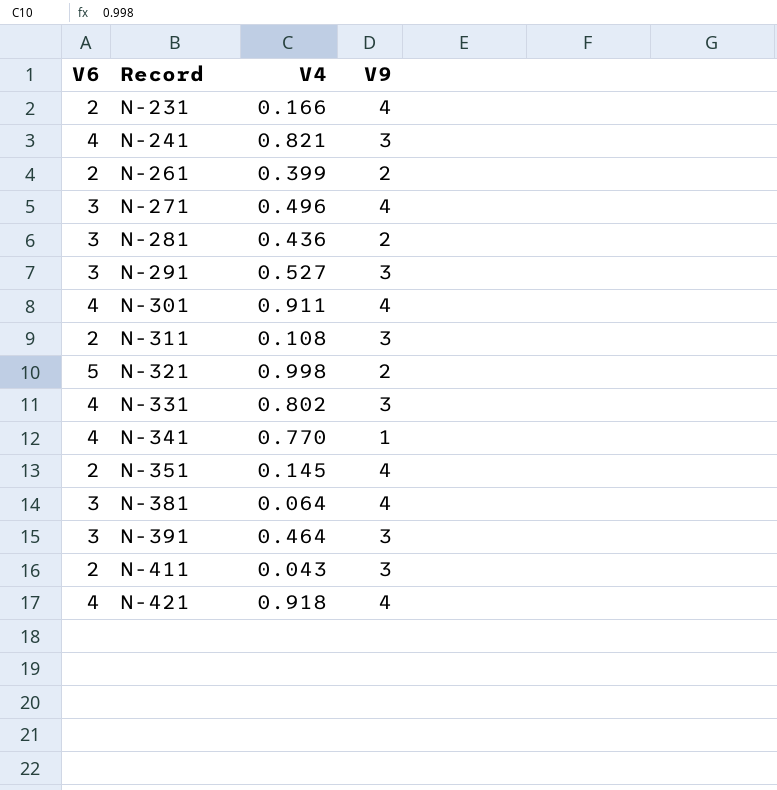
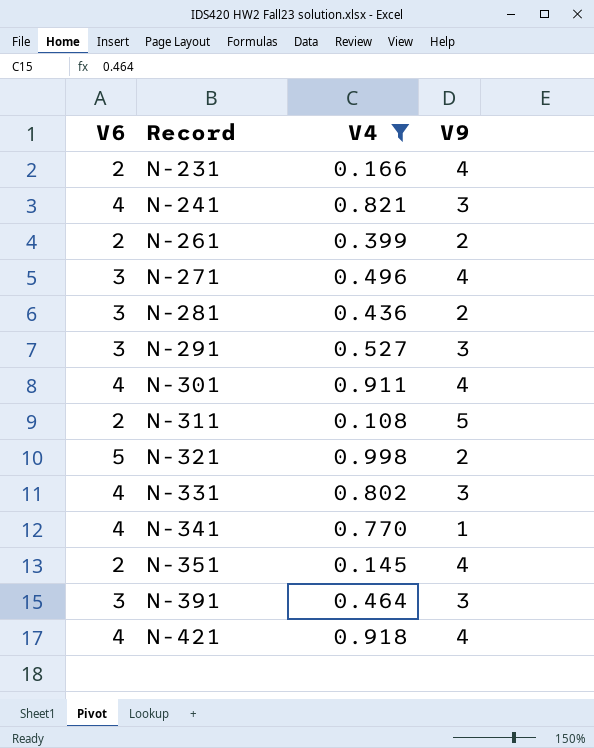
filter: none -> V4 >= 0.108
N-311 | V9: 3 -> 5

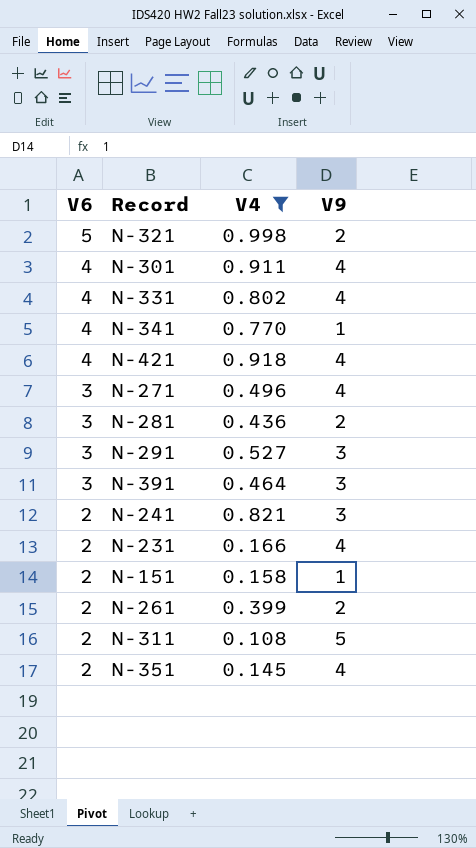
row order: Record ascending -> V6 descending
N-331 | V9: 3 -> 4
N-241 | V6: 4 -> 2
row N-151: none -> 2 | 0.158 | 1

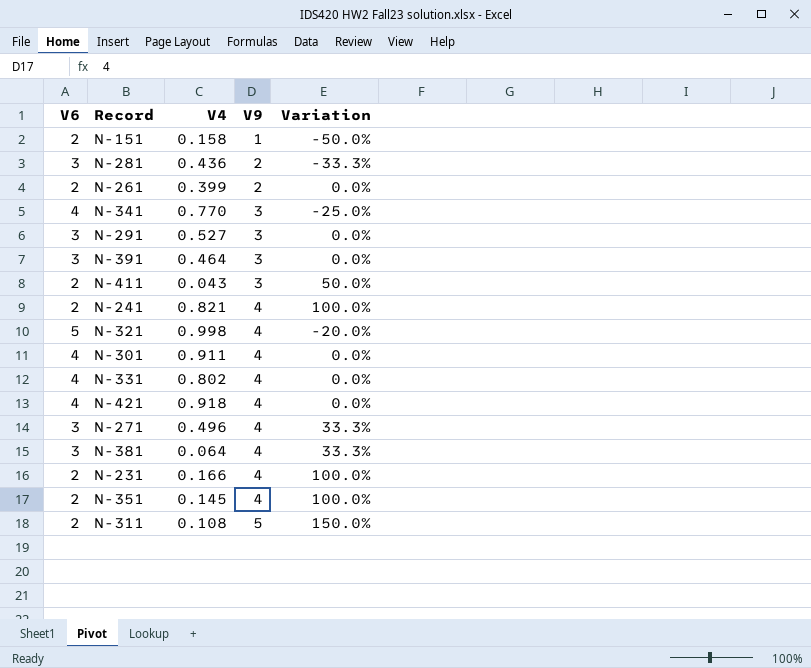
filter: V4 >= 0.108 -> none
row order: V6 descending -> V9 ascending
column Variation | formula: none -> ([V9] - [V6]) / [V6]
N-341 | V9: 1 -> 3
N-241 | V9: 3 -> 4
N-321 | V9: 2 -> 4

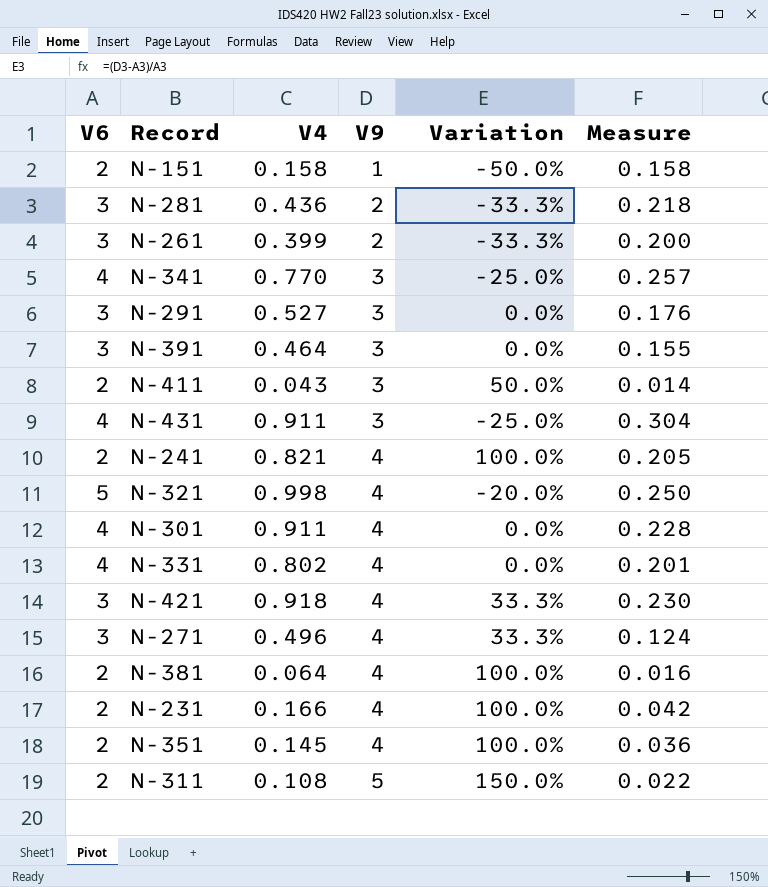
column Measure | formula: none -> [V4] / [V9]
N-261 | V6: 2 -> 3
N-261 | Variation: 0.0% -> -33.3%
row N-431: none -> 4 | 0.911 | 3 | -25.0% | 0.304
N-421 | V6: 4 -> 3
N-421 | Variation: 0.0% -> 33.3%
N-381 | V6: 3 -> 2
N-381 | Variation: 33.3% -> 100.0%

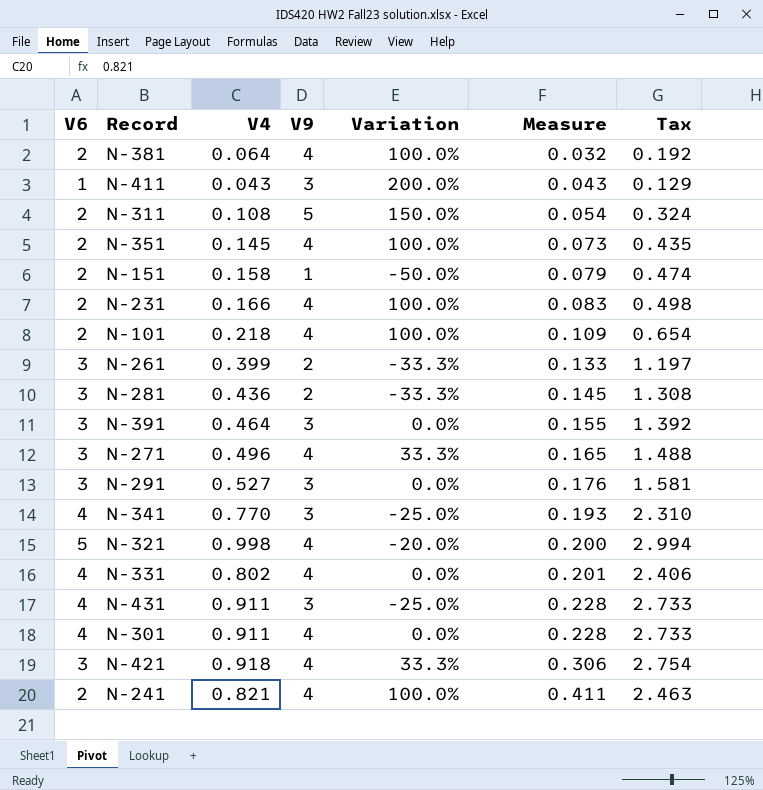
row order: V9 ascending -> Measure ascending
column Measure | formula: [V4] / [V9] -> [V4] / [V6]
column Tax | formula: none -> [V4] * 3
N-411 | V6: 2 -> 1
N-411 | Variation: 50.0% -> 200.0%
row N-101: none -> 2 | 0.218 | 4 | 100.0% | 0.109 | 0.654

